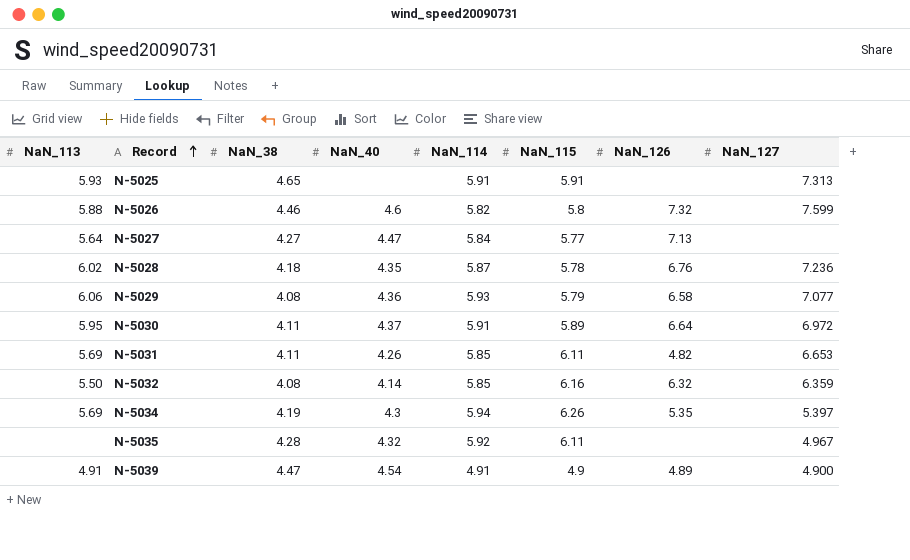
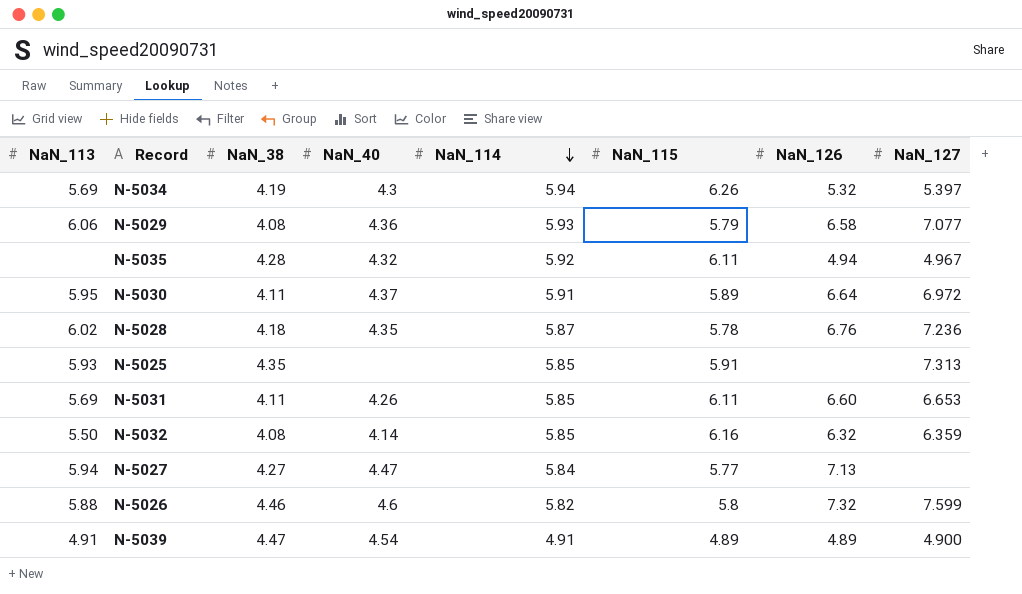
row order: Record ascending -> NaN_114 descending
N-5034 | NaN_126: 5.35 -> 5.32
N-5035 | NaN_126: none -> 4.94
N-5025 | NaN_38: 4.65 -> 4.35
N-5025 | NaN_114: 5.91 -> 5.85
N-5031 | NaN_126: 4.82 -> 6.60
N-5027 | NaN_113: 5.64 -> 5.94
N-5039 | NaN_115: 4.9 -> 4.89

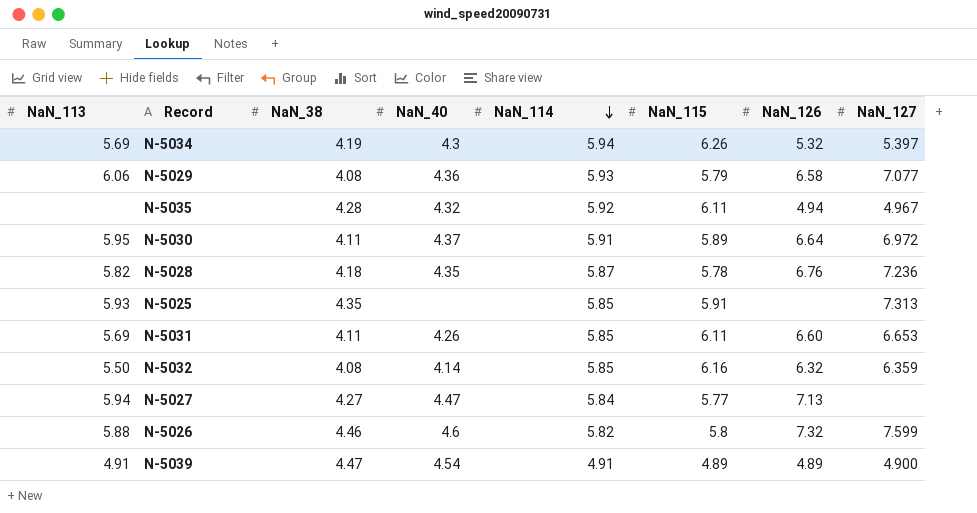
N-5028 | NaN_113: 6.02 -> 5.82

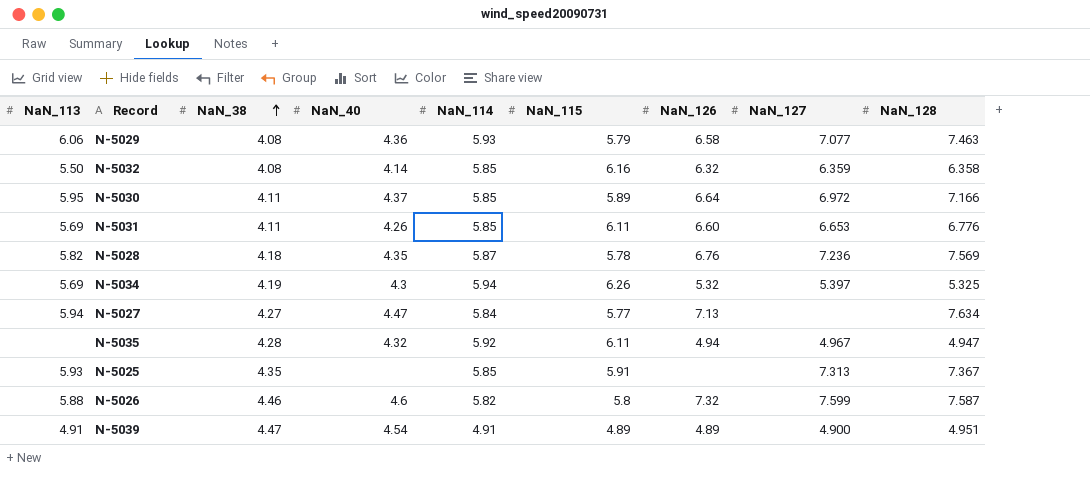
row order: NaN_114 descending -> NaN_38 ascending
column NaN_128 | position: none -> 9
N-5030 | NaN_114: 5.91 -> 5.85

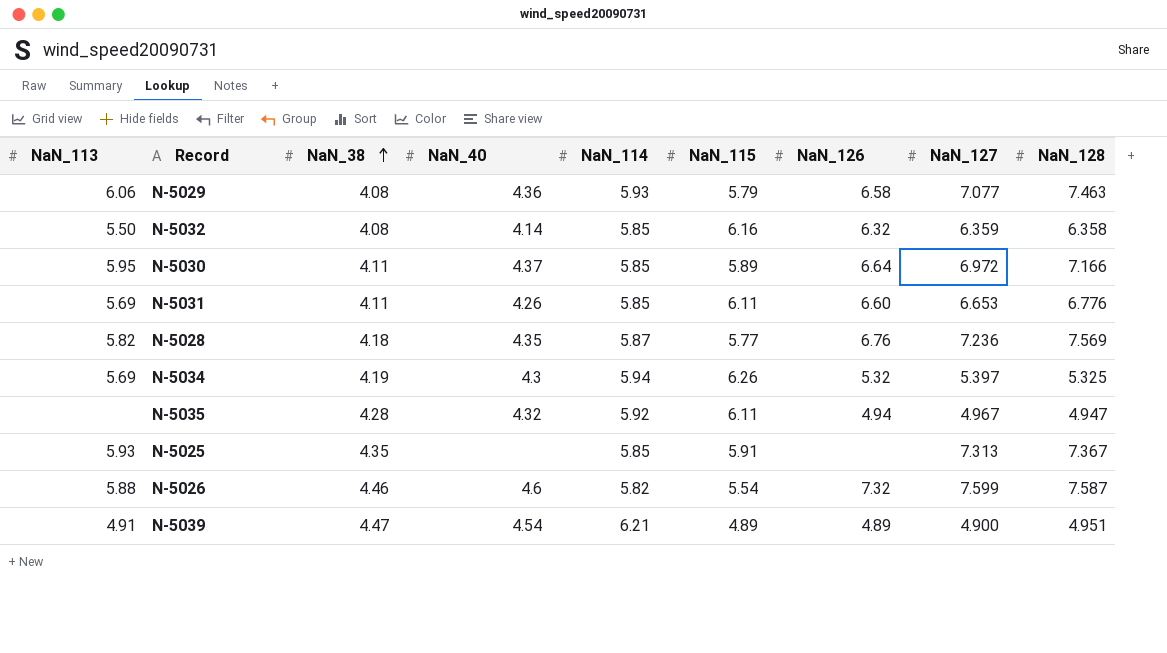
row N-5027: 5.94 | 4.27 | 4.47 | 5.84 | 5.77 | 7.13 | none | 7.634 -> none
N-5028 | NaN_115: 5.78 -> 5.77
N-5026 | NaN_115: 5.8 -> 5.54
N-5039 | NaN_114: 4.91 -> 6.21

